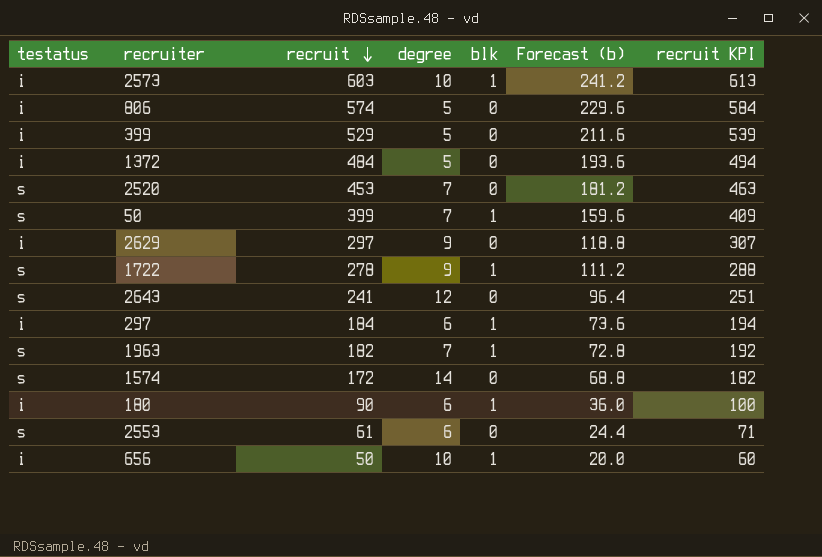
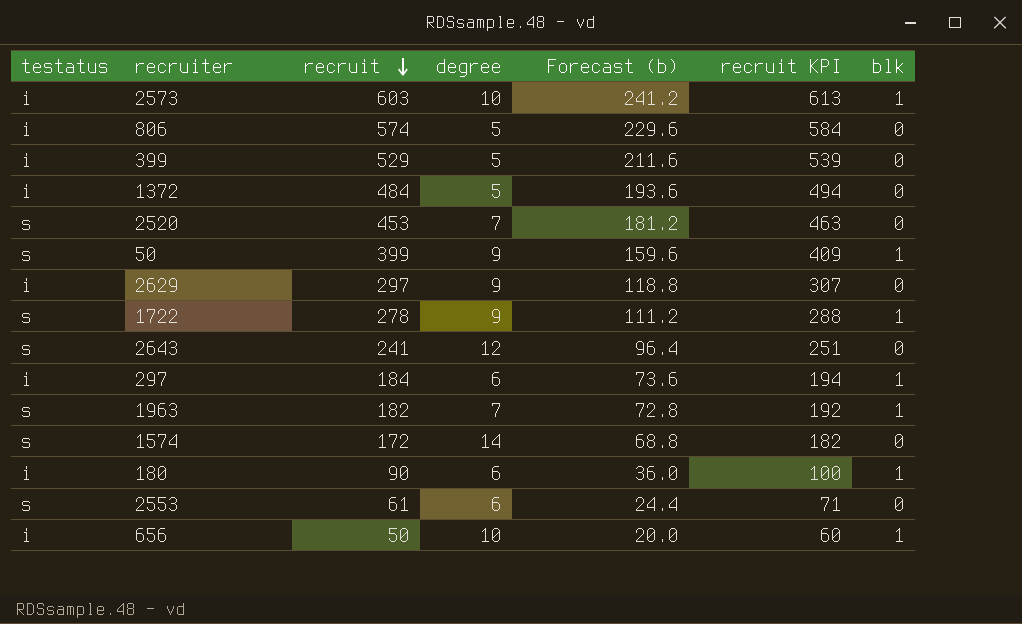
column blk | position: 5 -> 7
50 | degree: 7 -> 9

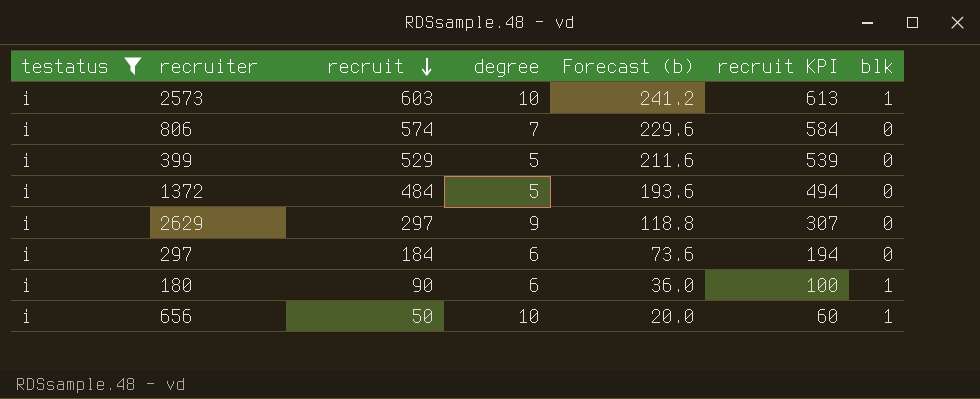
filter: none -> testatus = i
806 | degree: 5 -> 7
297 | blk: 1 -> 0

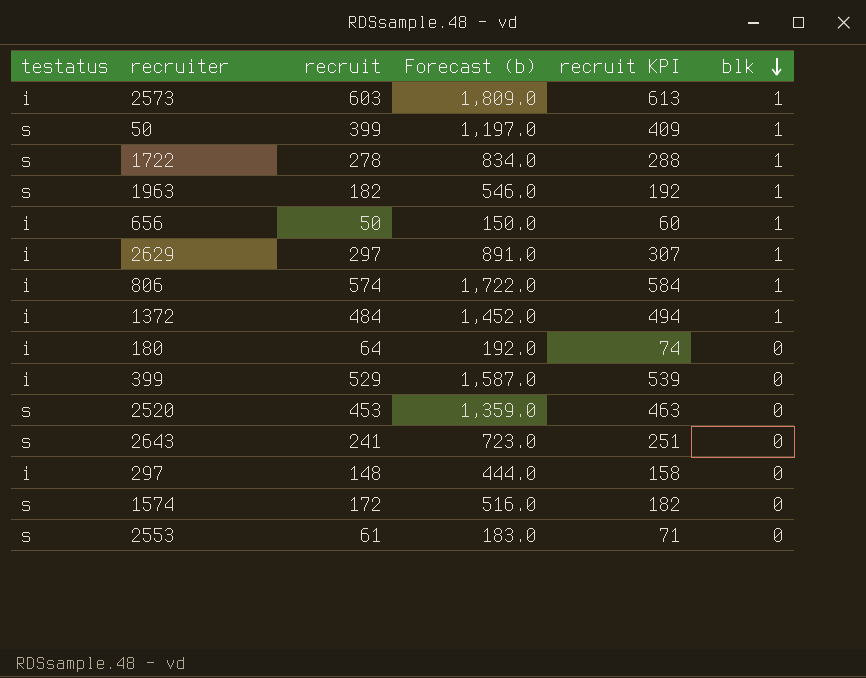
filter: testatus = i -> none
row order: recruit descending -> blk descending
column degree | position: 4 -> none
column Forecast (b) | formula: [recruit] * 0.4 -> [recruit] * 3
2629 | blk: 0 -> 1
806 | blk: 0 -> 1
1372 | blk: 0 -> 1
180 | recruit: 90 -> 64
180 | recruit KPI: 100 -> 74
180 | blk: 1 -> 0
297 | recruit: 184 -> 148
297 | recruit KPI: 194 -> 158

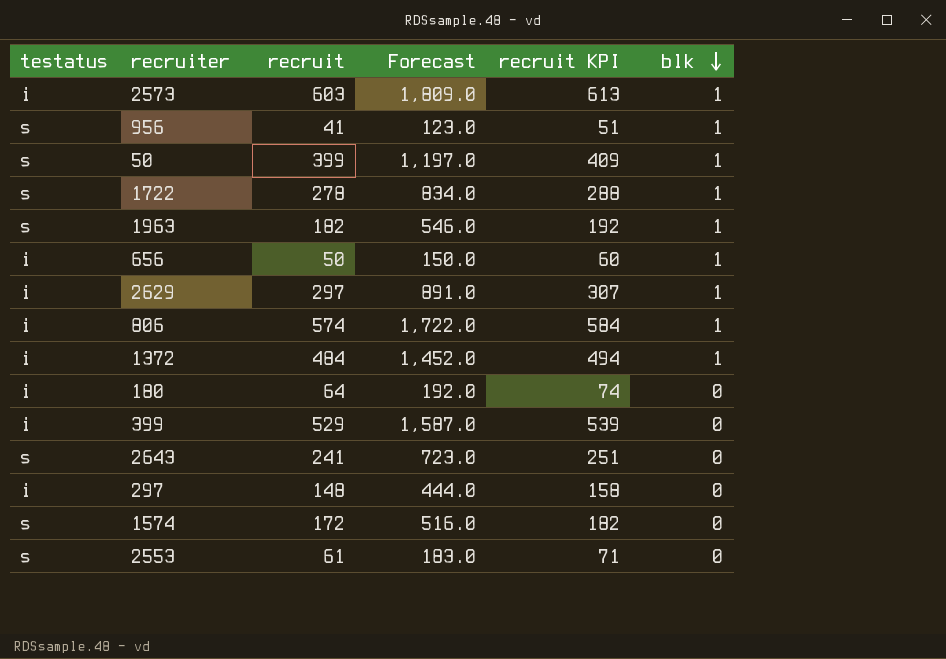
column name: Forecast (b) -> Forecast
row 2520: s | 453 | 1,359.0 | 463 | 0 -> none
row 956: none -> s | 41 | 123.0 | 51 | 1

